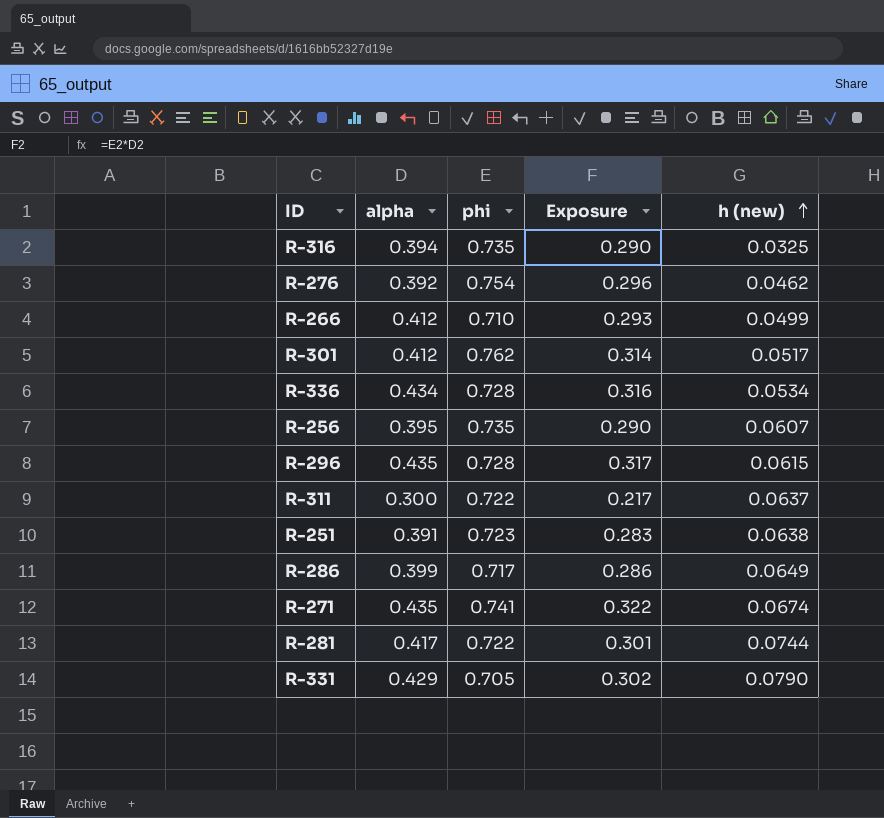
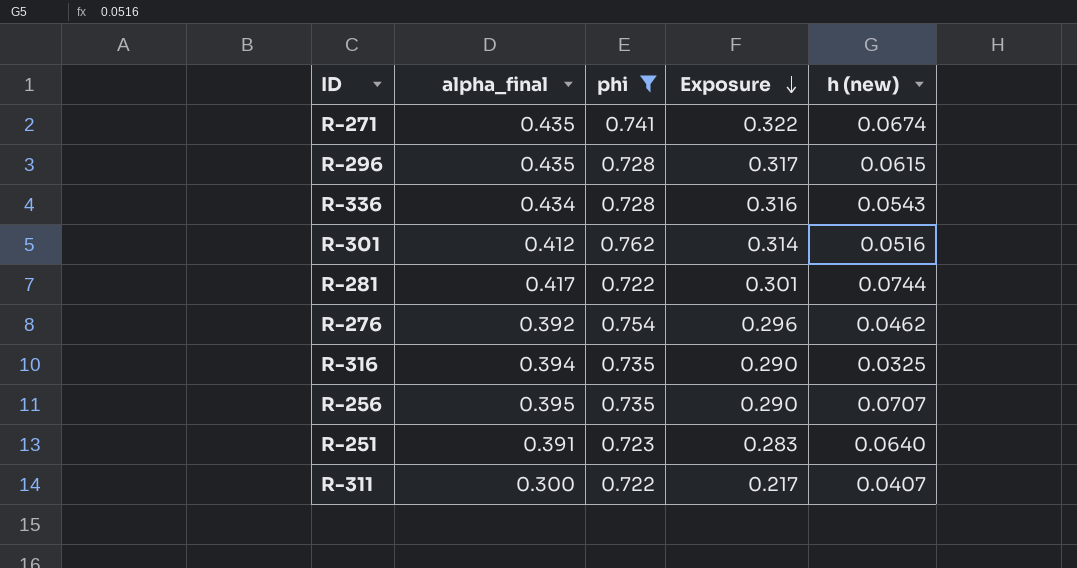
filter: none -> phi >= 0.722
row order: h (new) ascending -> Exposure descending
column name: alpha -> alpha_final
R-336 | h (new): 0.0534 -> 0.0543
R-301 | h (new): 0.0517 -> 0.0516
R-256 | h (new): 0.0607 -> 0.0707
R-251 | h (new): 0.0638 -> 0.0640
R-311 | h (new): 0.0637 -> 0.0407

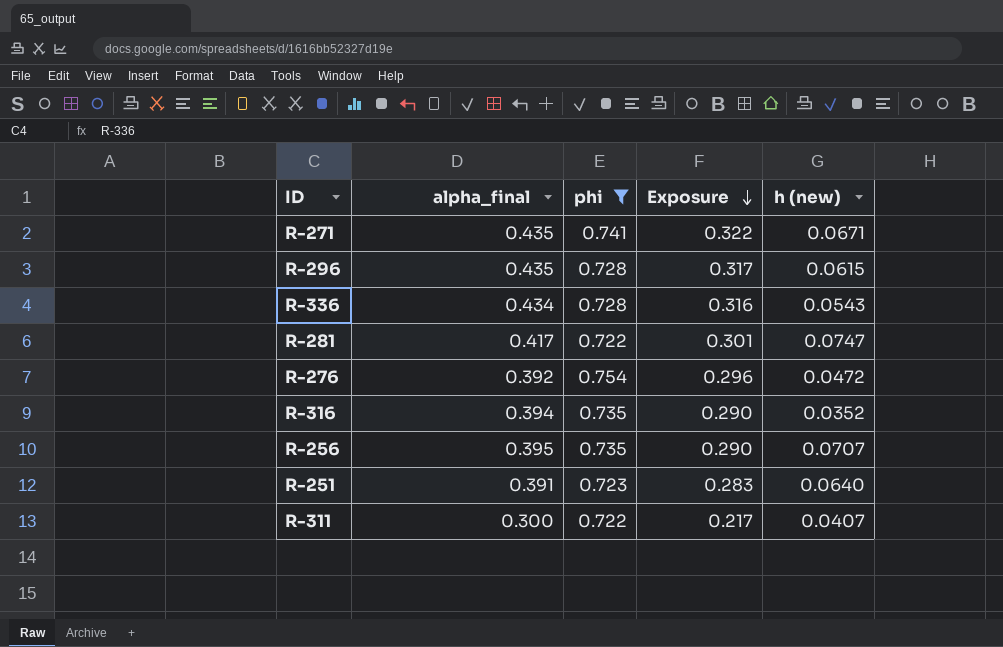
row R-301: 0.412 | 0.762 | 0.314 | 0.0516 -> none
R-271 | h (new): 0.0674 -> 0.0671
R-281 | h (new): 0.0744 -> 0.0747
R-276 | h (new): 0.0462 -> 0.0472
R-316 | h (new): 0.0325 -> 0.0352

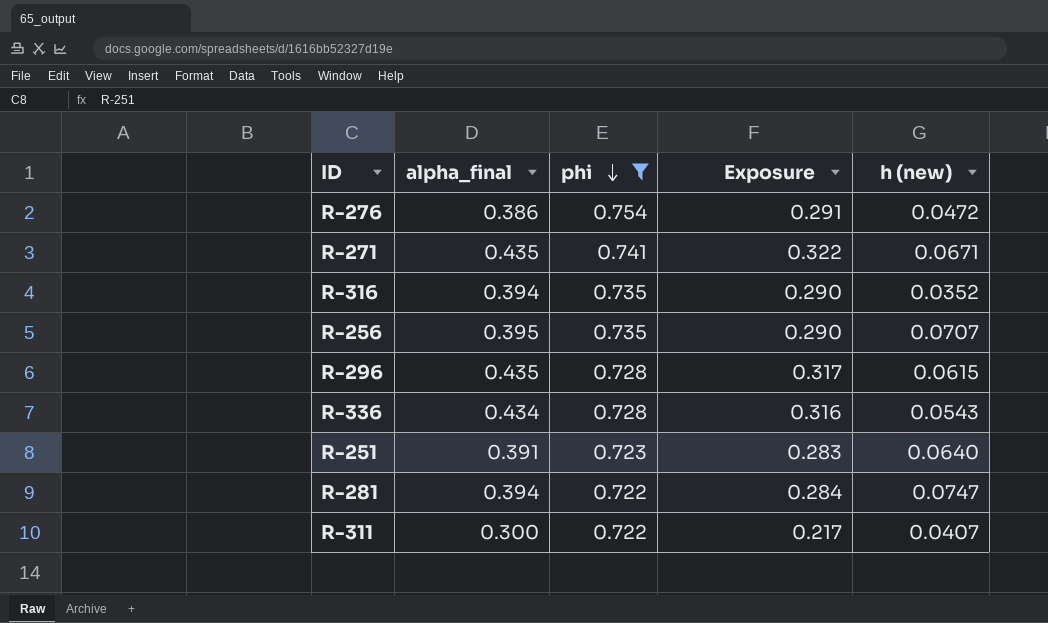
row order: Exposure descending -> phi descending
R-276 | alpha_final: 0.392 -> 0.386
R-276 | Exposure: 0.296 -> 0.291
R-281 | alpha_final: 0.417 -> 0.394
R-281 | Exposure: 0.301 -> 0.284

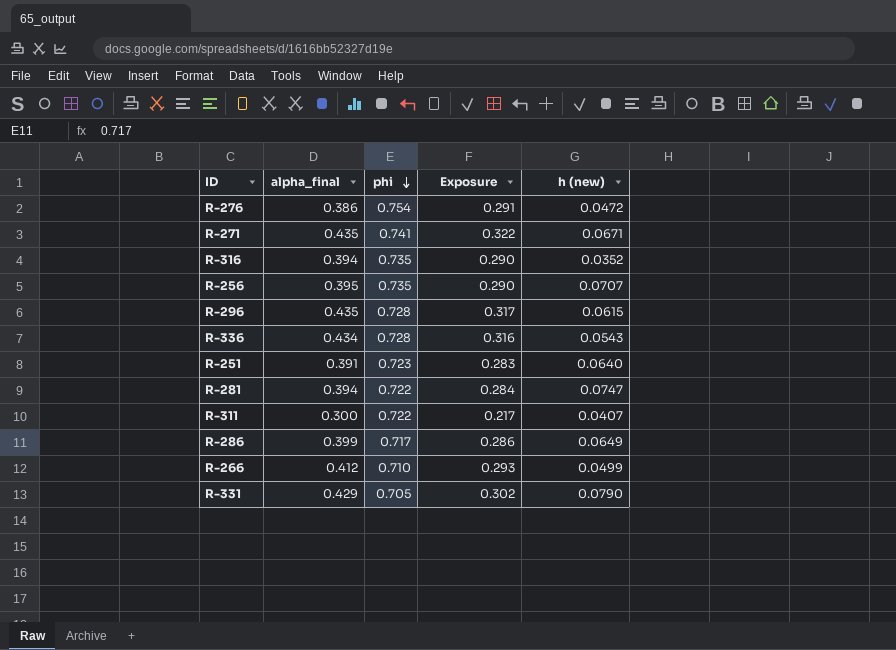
filter: phi >= 0.722 -> none

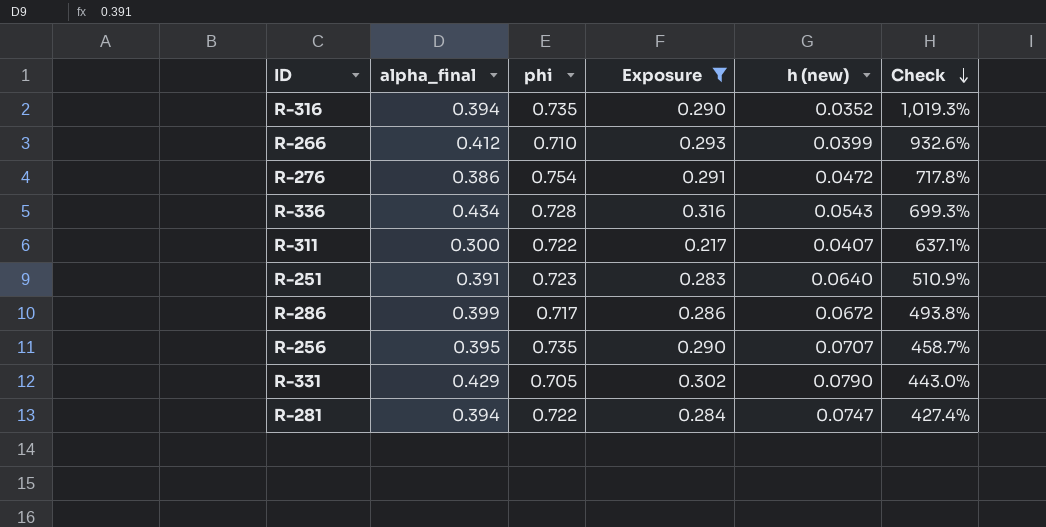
filter: none -> Exposure <= 0.316
row order: phi descending -> Check descending
column Check | formula: none -> ([alpha_final] - [h (new)]) / [h (new)]
R-266 | h (new): 0.0499 -> 0.0399
R-286 | h (new): 0.0649 -> 0.0672

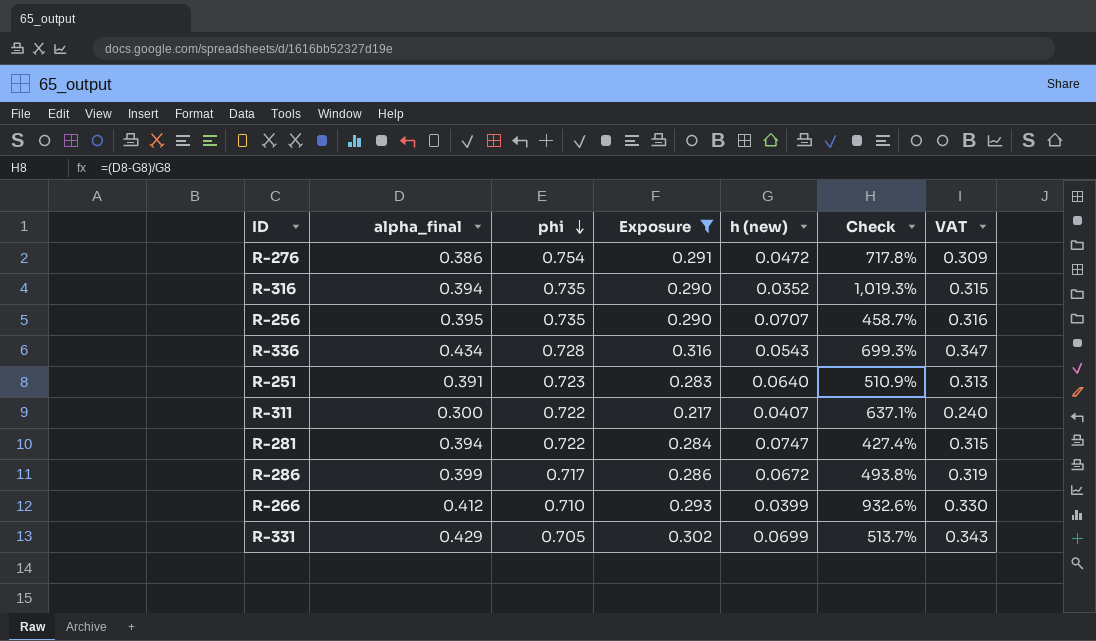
row order: Check descending -> phi descending
column VAT | formula: none -> [alpha_final] * 0.8
R-331 | h (new): 0.0790 -> 0.0699
R-331 | Check: 443.0% -> 513.7%

